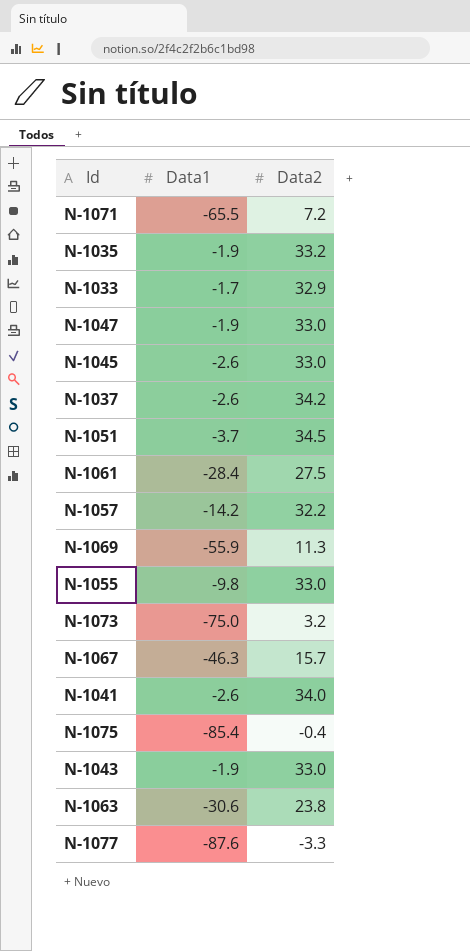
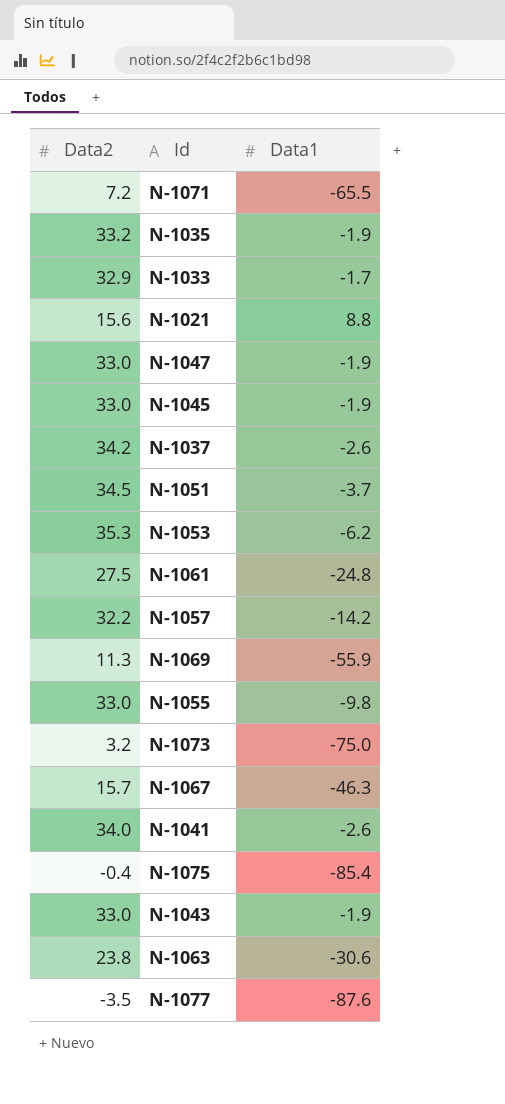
column Data2 | position: 3 -> 1
row N-1021: none -> 15.6 | 8.8
N-1045 | Data1: -2.6 -> -1.9
row N-1053: none -> 35.3 | -6.2
N-1061 | Data1: -28.4 -> -24.8
N-1077 | Data2: -3.3 -> -3.5

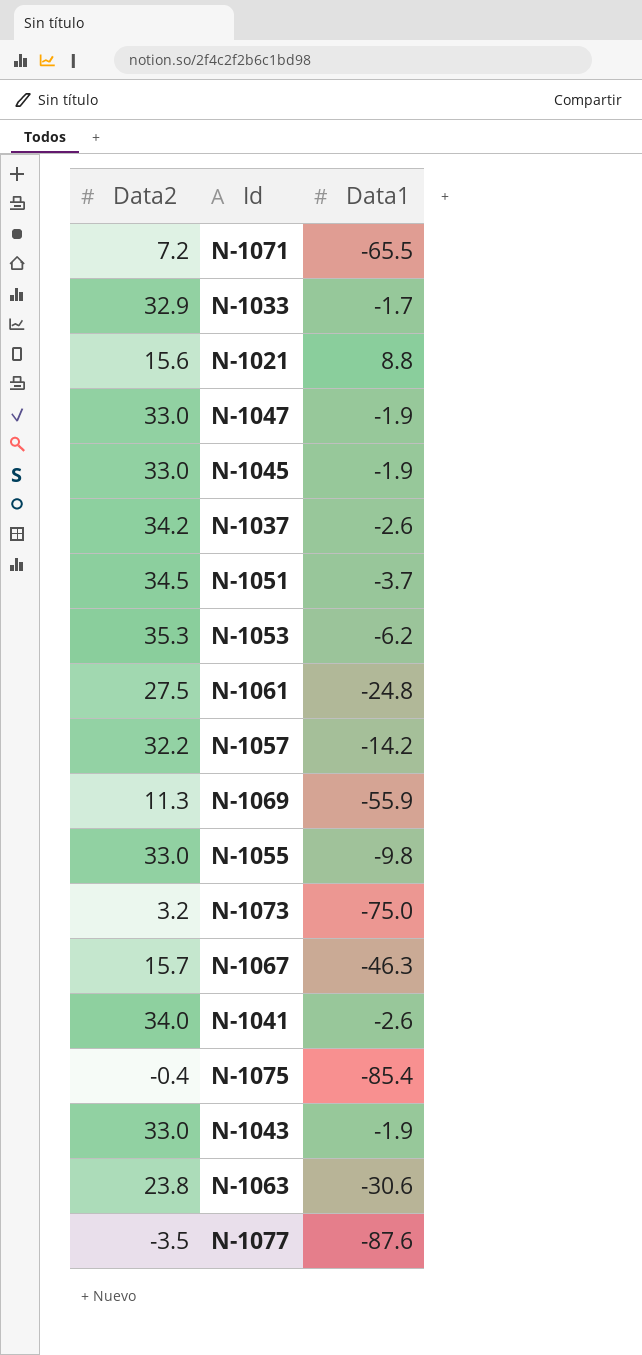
row N-1035: 33.2 | -1.9 -> none

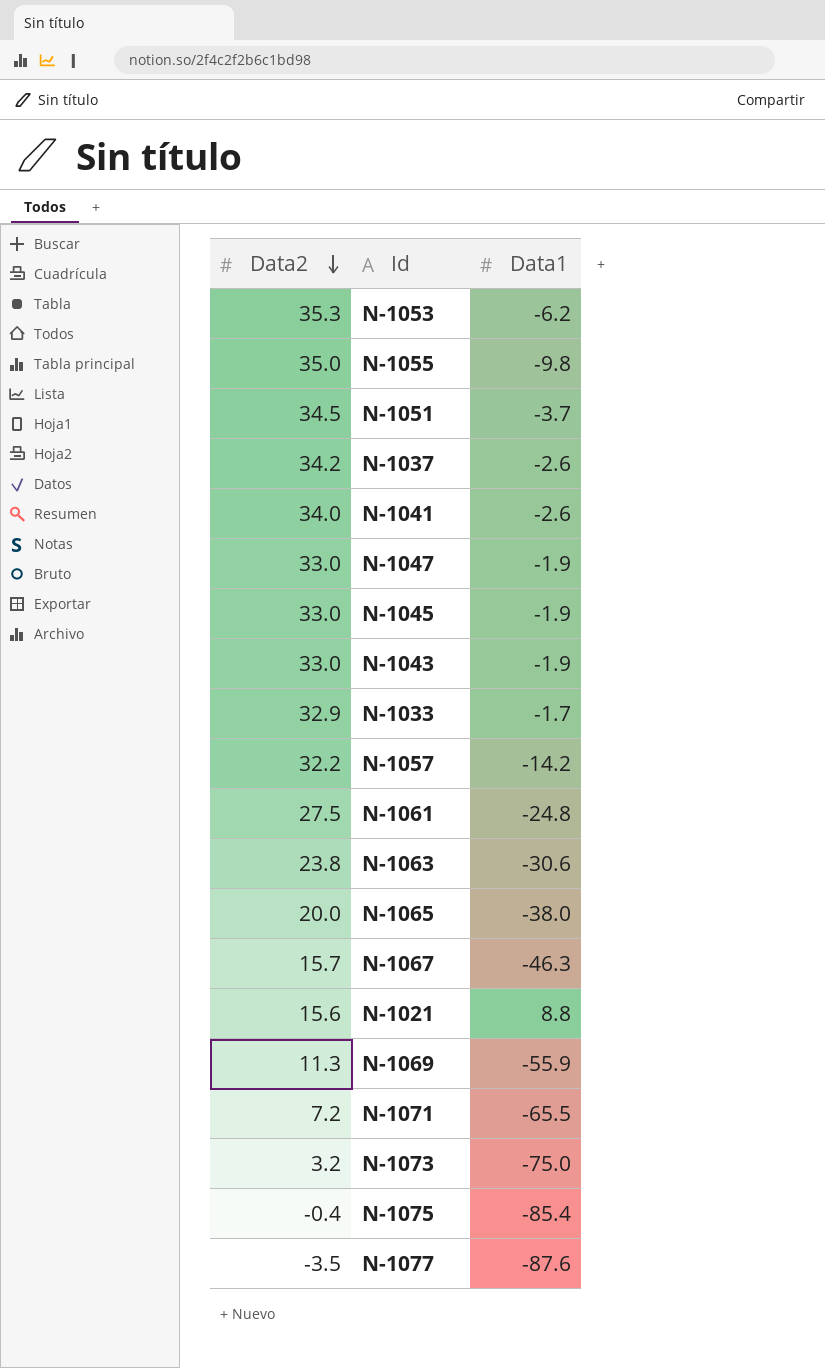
row order: none -> Data2 descending
N-1055 | Data2: 33.0 -> 35.0
row N-1065: none -> 20.0 | -38.0

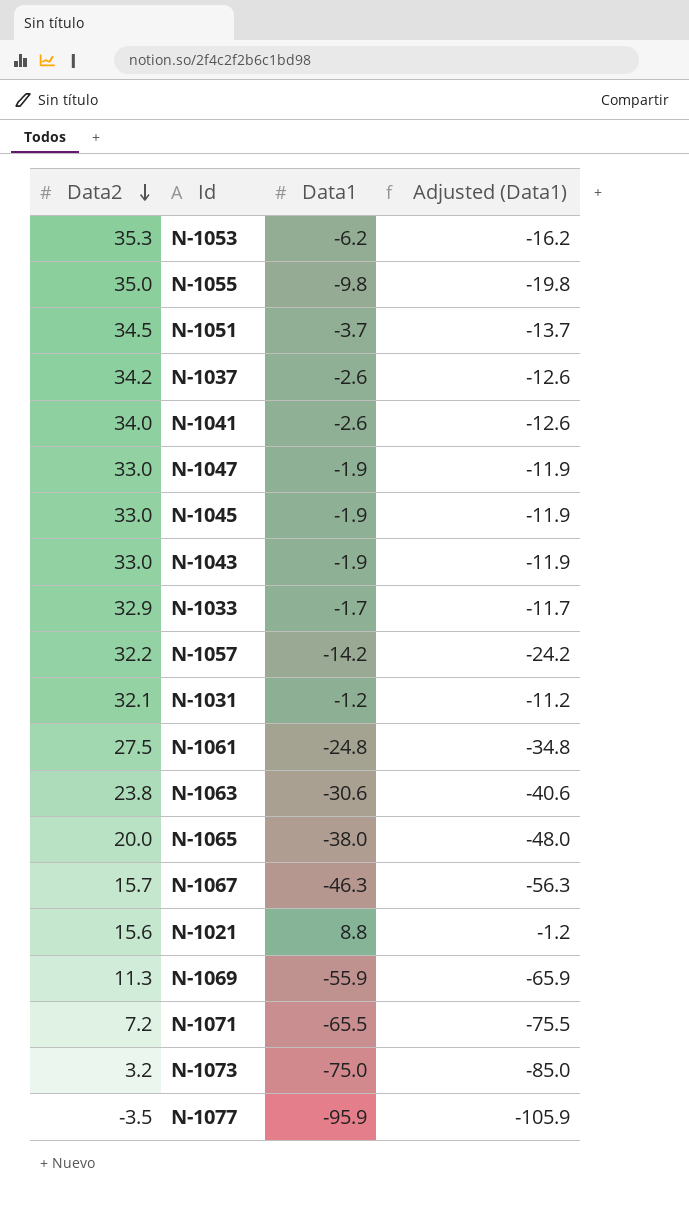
column Adjusted (Data1) | formula: none -> [Data1] - 10
row N-1075: -0.4 | -85.4 -> none
row N-1031: none -> 32.1 | -1.2 | -11.2
N-1077 | Data1: -87.6 -> -95.9

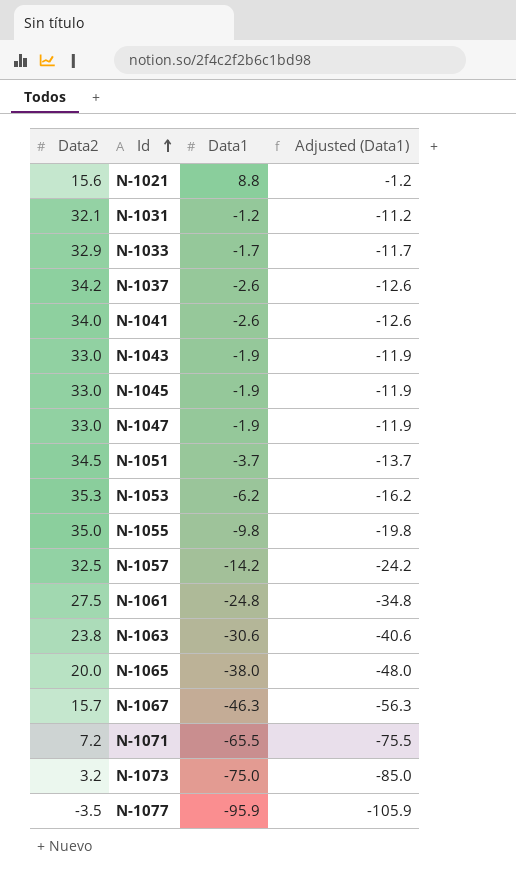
row order: Data2 descending -> Id ascending
row N-1069: 11.3 | -55.9 | -65.9 -> none
N-1057 | Data2: 32.2 -> 32.5

